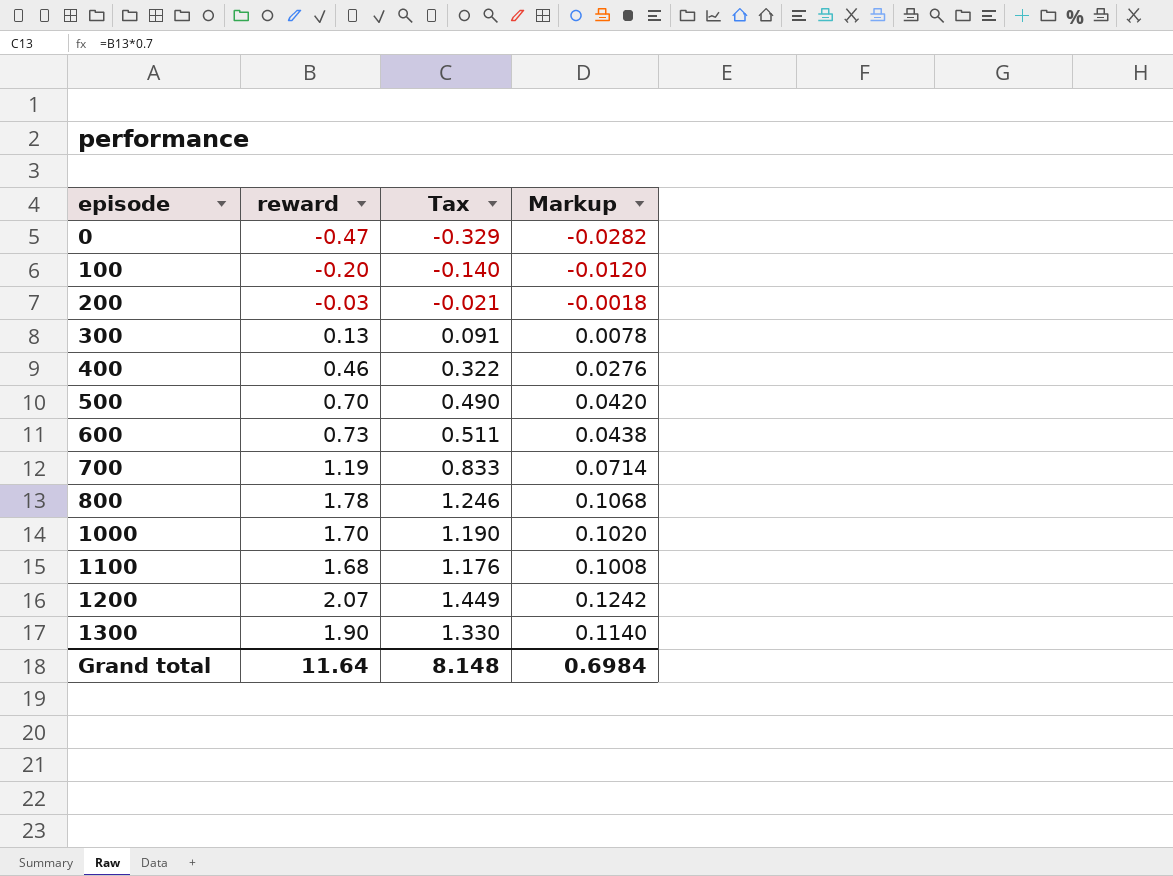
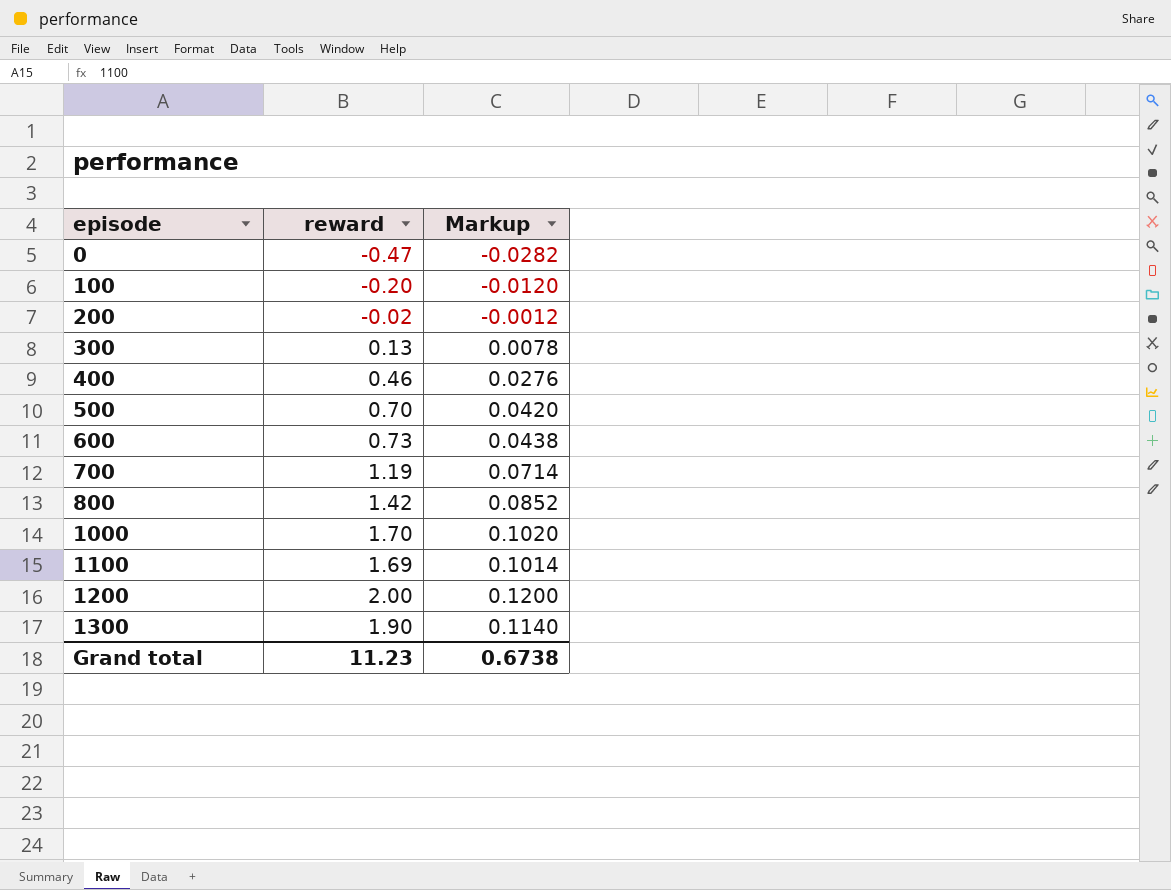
column Tax | formula: [reward] * 0.7 -> none
200 | reward: -0.03 -> -0.02
200 | Markup: -0.0018 -> -0.0012
800 | reward: 1.78 -> 1.42
800 | Markup: 0.1068 -> 0.0852
1100 | reward: 1.68 -> 1.69
1100 | Markup: 0.1008 -> 0.1014
1200 | reward: 2.07 -> 2.00
1200 | Markup: 0.1242 -> 0.1200
Grand total | reward: 11.64 -> 11.23
Grand total | Markup: 0.6984 -> 0.6738

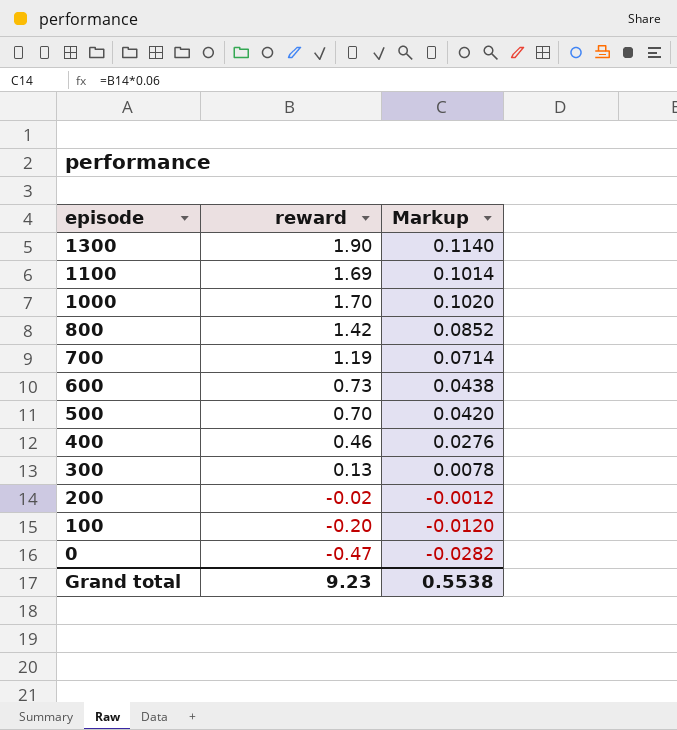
row order: episode ascending -> episode descending
row 1200: 2.00 | 0.1200 -> none
Grand total | reward: 11.23 -> 9.23
Grand total | Markup: 0.6738 -> 0.5538

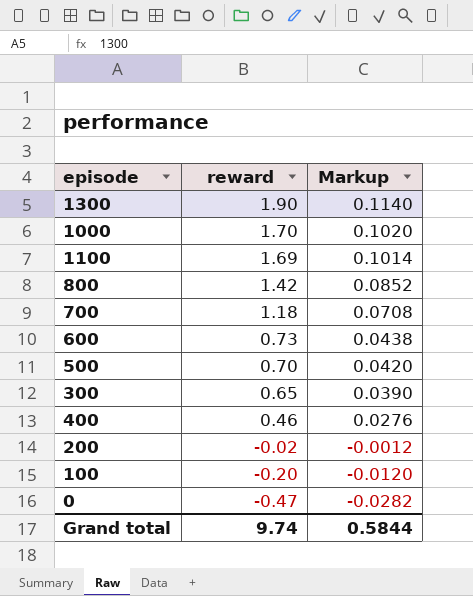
row order: episode descending -> reward descending
700 | reward: 1.19 -> 1.18
700 | Markup: 0.0714 -> 0.0708
300 | reward: 0.13 -> 0.65
300 | Markup: 0.0078 -> 0.0390
Grand total | reward: 9.23 -> 9.74
Grand total | Markup: 0.5538 -> 0.5844

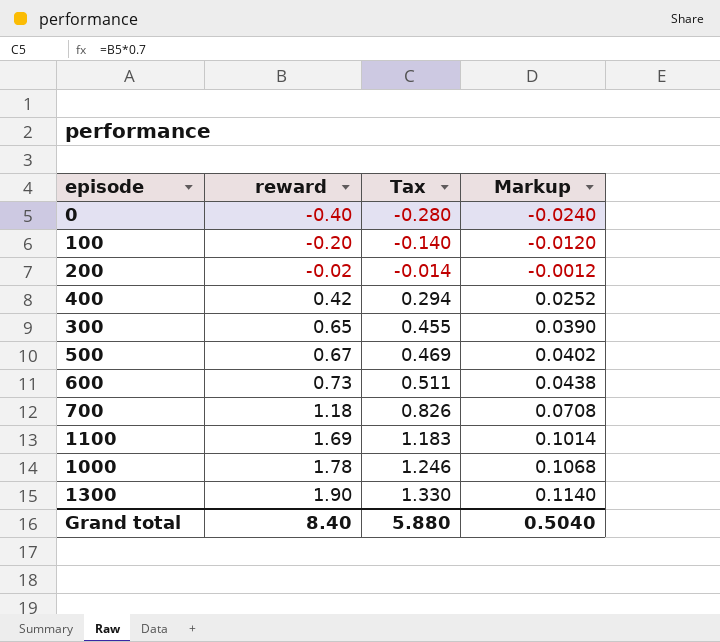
row order: reward descending -> reward ascending
column Tax | formula: none -> [reward] * 0.7
row 800: 1.42 | 0.0852 -> none
0 | reward: -0.47 -> -0.40
0 | Markup: -0.0282 -> -0.0240
400 | reward: 0.46 -> 0.42
400 | Markup: 0.0276 -> 0.0252
500 | reward: 0.70 -> 0.67
500 | Markup: 0.0420 -> 0.0402
1000 | reward: 1.70 -> 1.78
1000 | Markup: 0.1020 -> 0.1068
Grand total | reward: 9.74 -> 8.40
Grand total | Markup: 0.5844 -> 0.5040

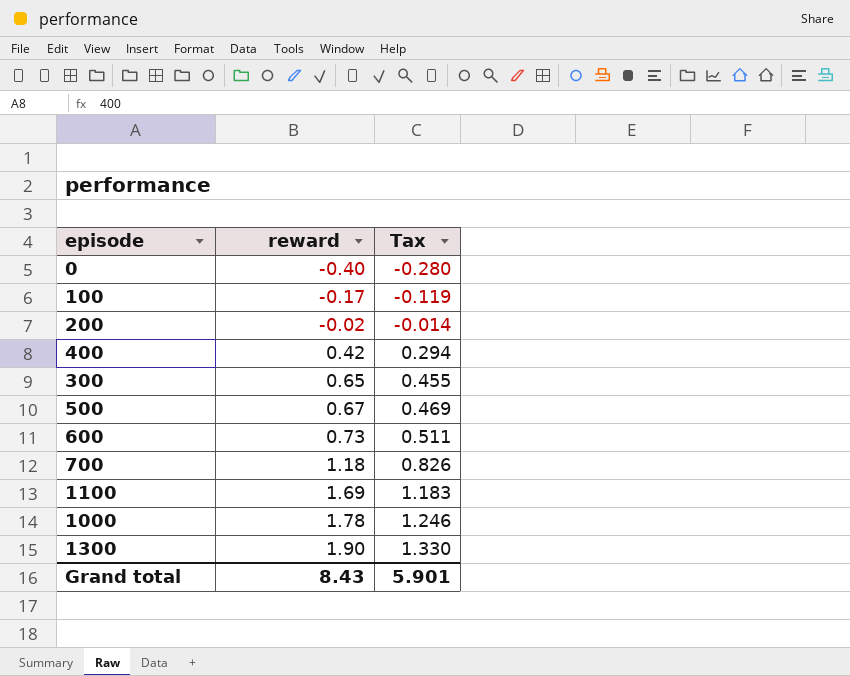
column Markup | formula: [reward] * 0.06 -> none
100 | reward: -0.20 -> -0.17
100 | Tax: -0.140 -> -0.119
Grand total | reward: 8.40 -> 8.43
Grand total | Tax: 5.880 -> 5.901

